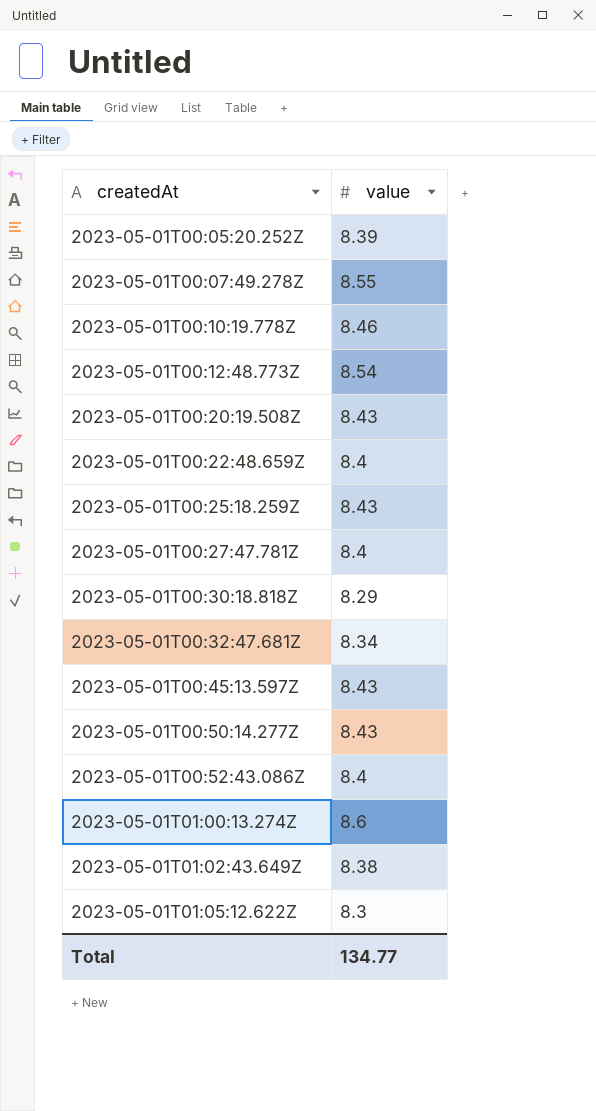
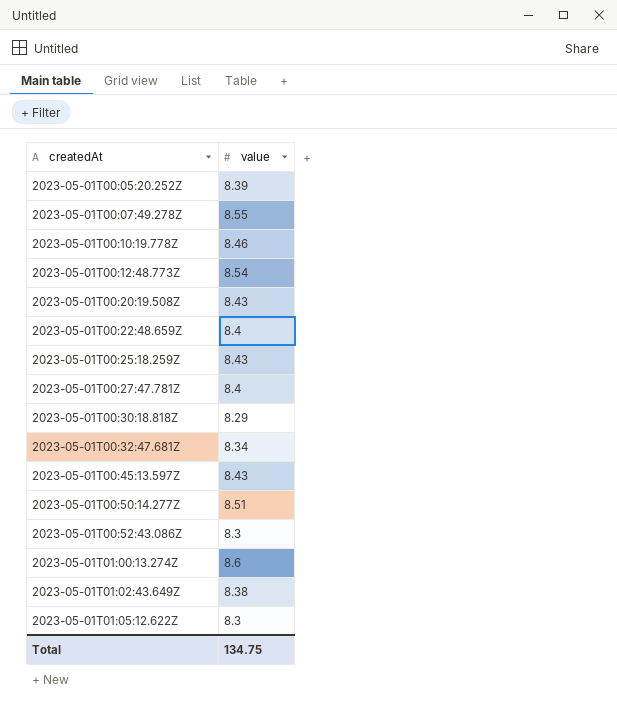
2023-05-01T00:50:14.277Z | value: 8.43 -> 8.51
2023-05-01T00:52:43.086Z | value: 8.4 -> 8.3
Total | value: 134.77 -> 134.75

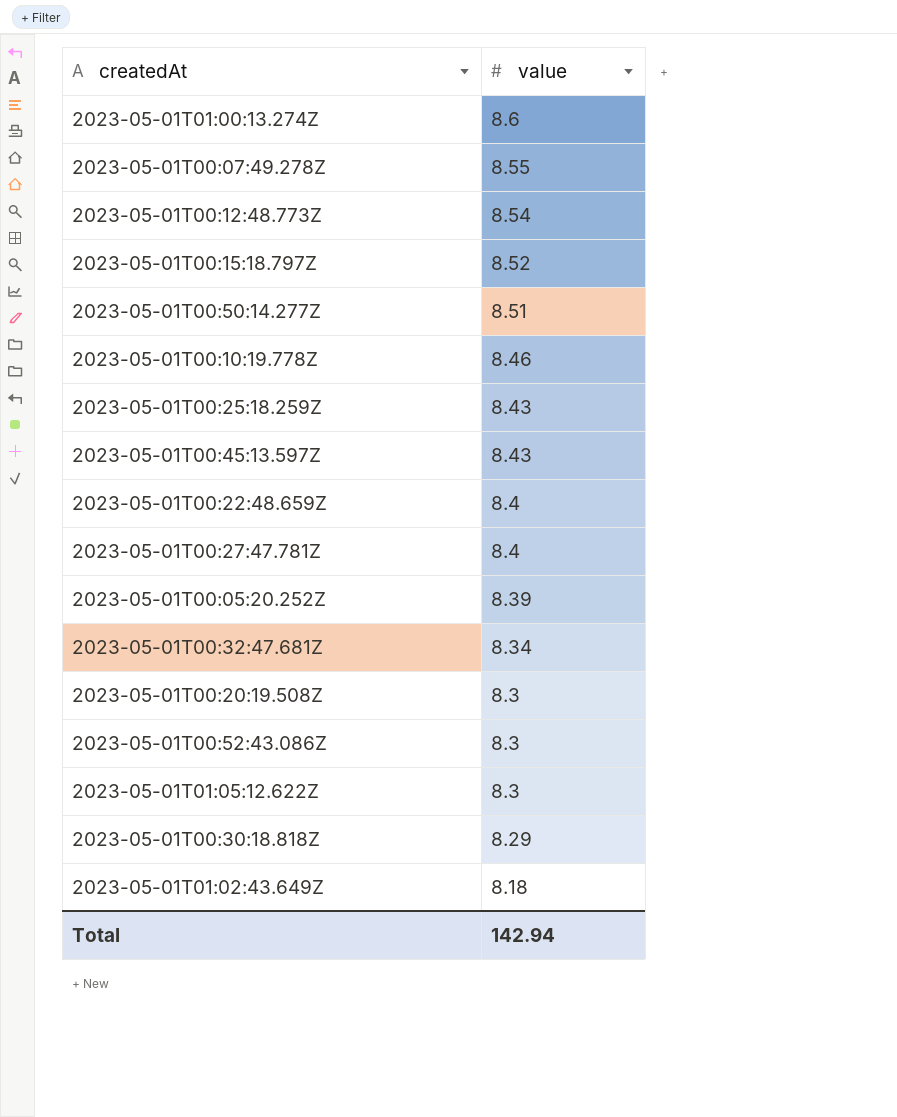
row order: createdAt ascending -> value descending
row 2023-05-01T00:15:18.797Z: none -> 8.52
2023-05-01T00:20:19.508Z | value: 8.43 -> 8.3
2023-05-01T01:02:43.649Z | value: 8.38 -> 8.18
Total | value: 134.75 -> 142.94

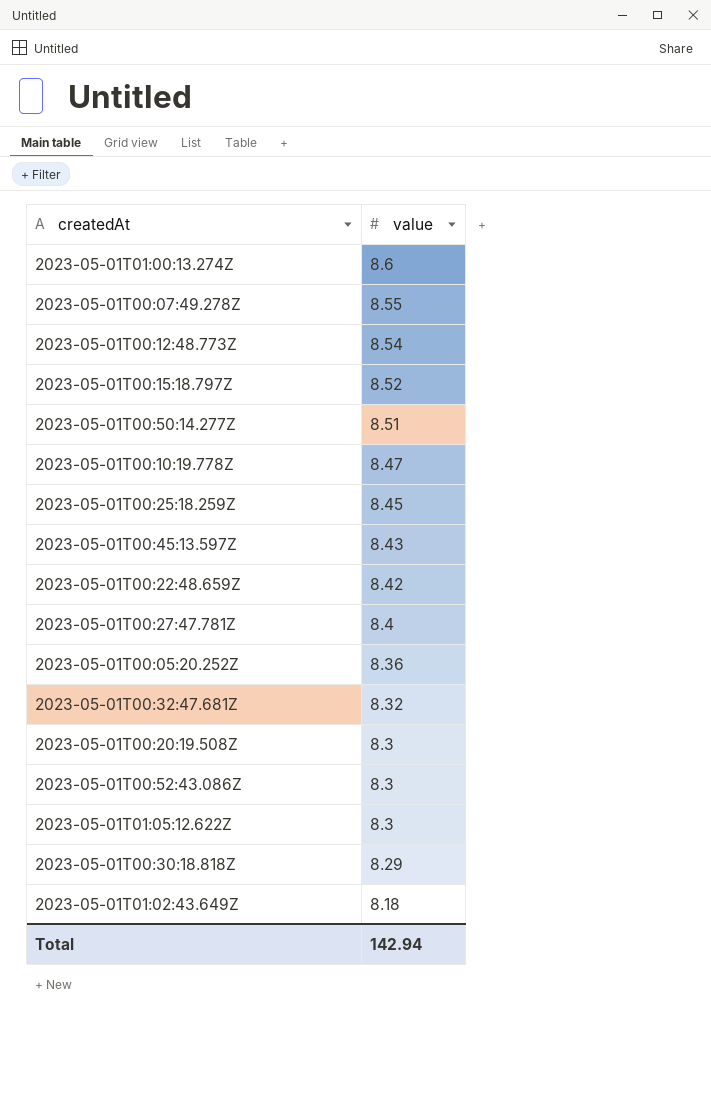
2023-05-01T00:10:19.778Z | value: 8.46 -> 8.47
2023-05-01T00:25:18.259Z | value: 8.43 -> 8.45
2023-05-01T00:22:48.659Z | value: 8.4 -> 8.42
2023-05-01T00:05:20.252Z | value: 8.39 -> 8.36
2023-05-01T00:32:47.681Z | value: 8.34 -> 8.32

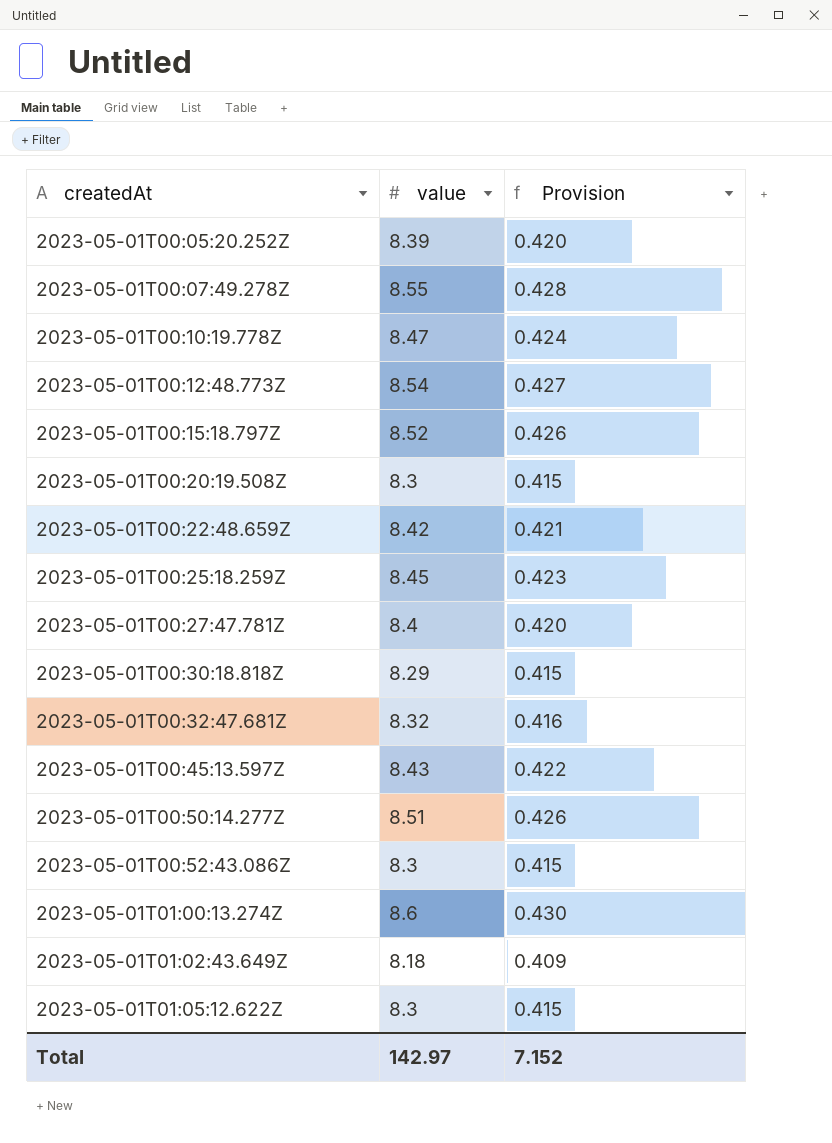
row order: value descending -> createdAt ascending
column Provision | formula: none -> [value] * 0.05
2023-05-01T00:05:20.252Z | value: 8.36 -> 8.39
Total | value: 142.94 -> 142.97

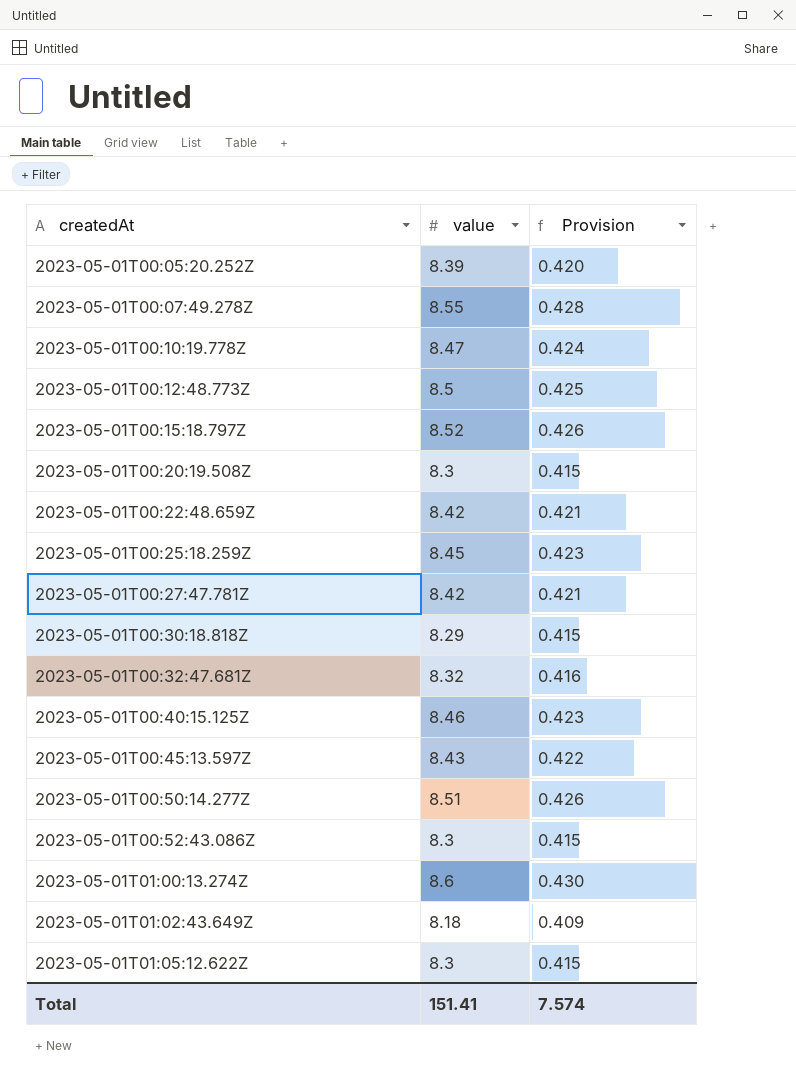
2023-05-01T00:12:48.773Z | value: 8.54 -> 8.5
2023-05-01T00:12:48.773Z | Provision: 0.427 -> 0.425
2023-05-01T00:27:47.781Z | value: 8.4 -> 8.42
2023-05-01T00:27:47.781Z | Provision: 0.420 -> 0.421
row 2023-05-01T00:40:15.125Z: none -> 8.46 | 0.423
Total | value: 142.97 -> 151.41
Total | Provision: 7.152 -> 7.574

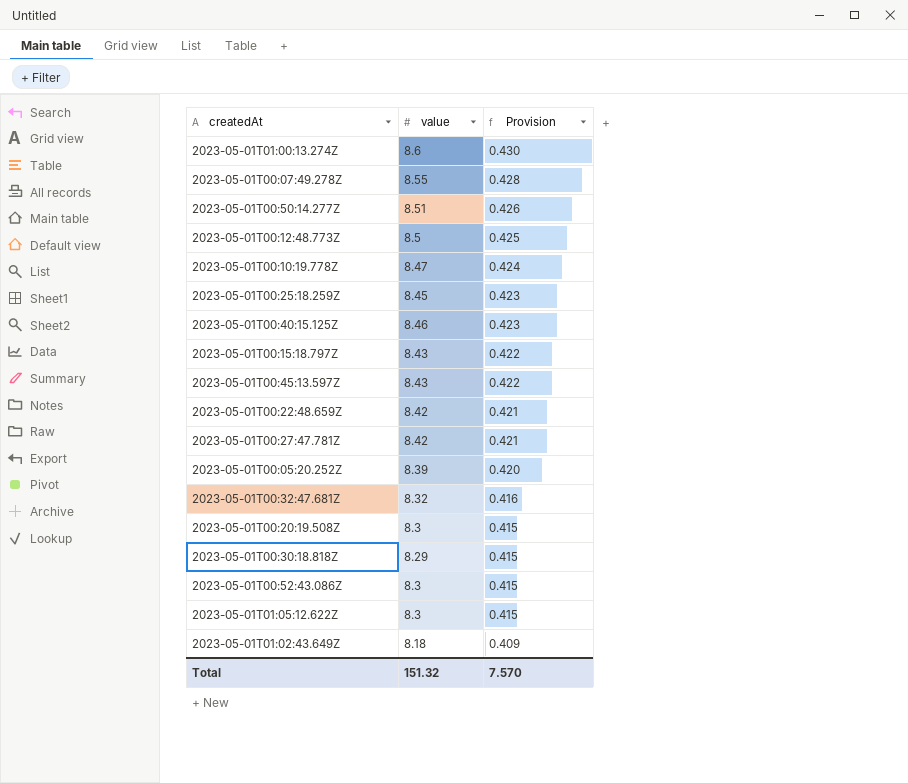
row order: createdAt ascending -> Provision descending
2023-05-01T00:15:18.797Z | value: 8.52 -> 8.43
2023-05-01T00:15:18.797Z | Provision: 0.426 -> 0.422
Total | value: 151.41 -> 151.32
Total | Provision: 7.574 -> 7.570

